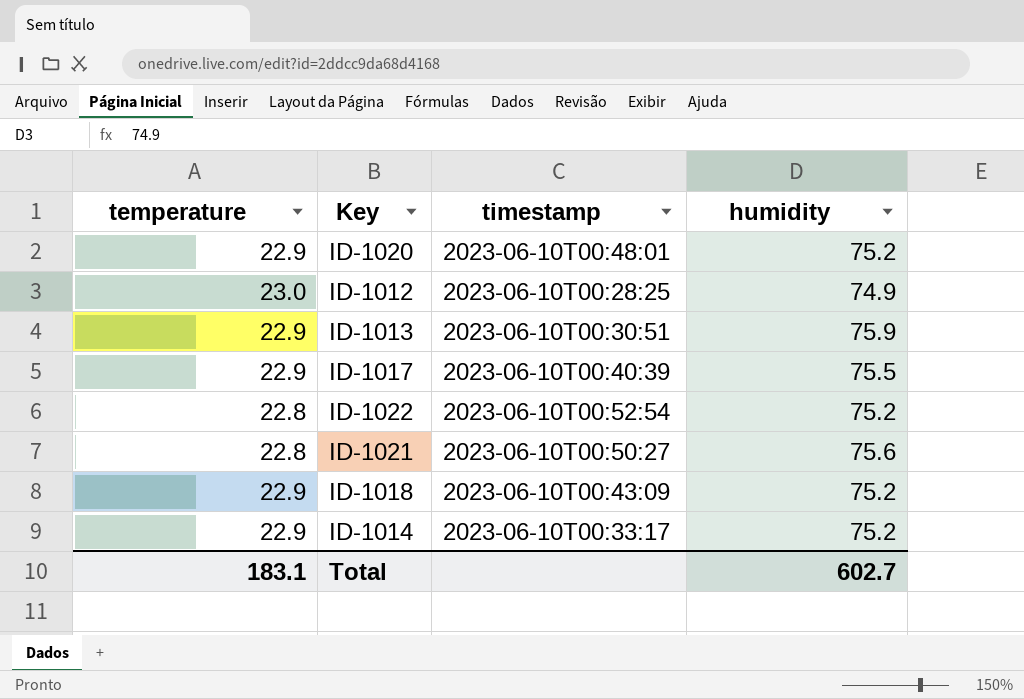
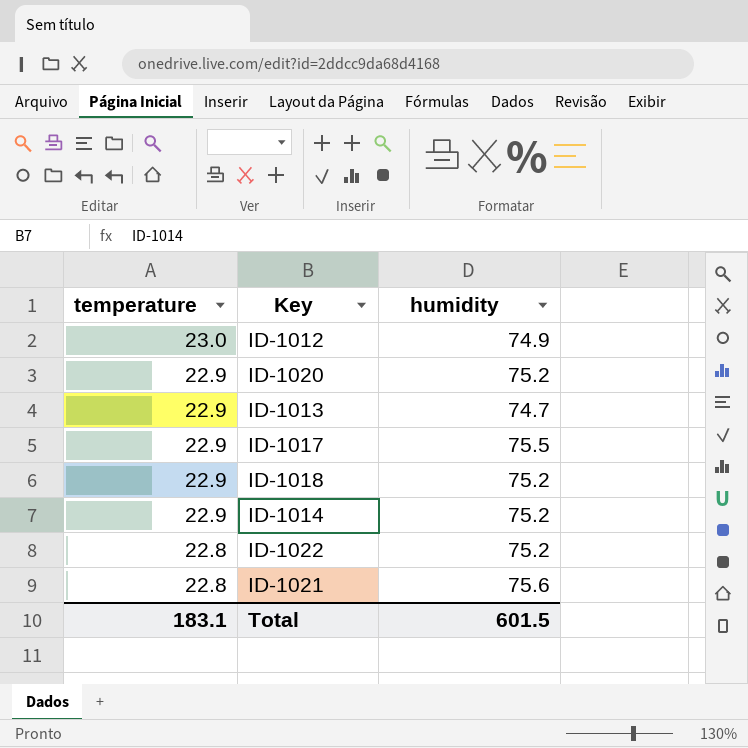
row order: none -> temperature descending
column timestamp | position: 3 -> none
ID-1013 | humidity: 75.9 -> 74.7
Total | humidity: 602.7 -> 601.5

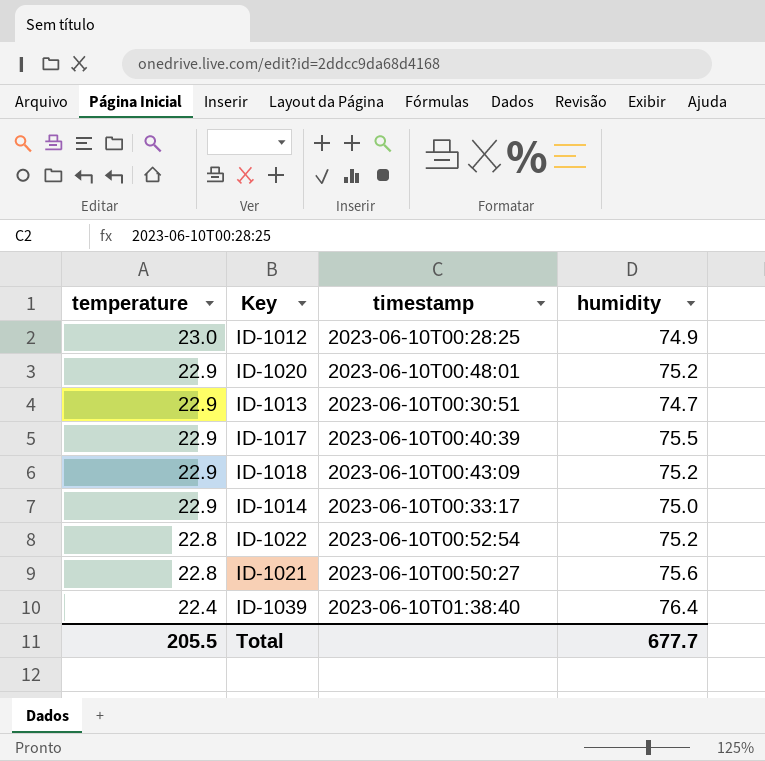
column timestamp | position: none -> 3
ID-1014 | humidity: 75.2 -> 75.0
row ID-1039: none -> 22.4 | 2023-06-10T01:38:40 | 76.4
Total | temperature: 183.1 -> 205.5
Total | humidity: 601.5 -> 677.7

